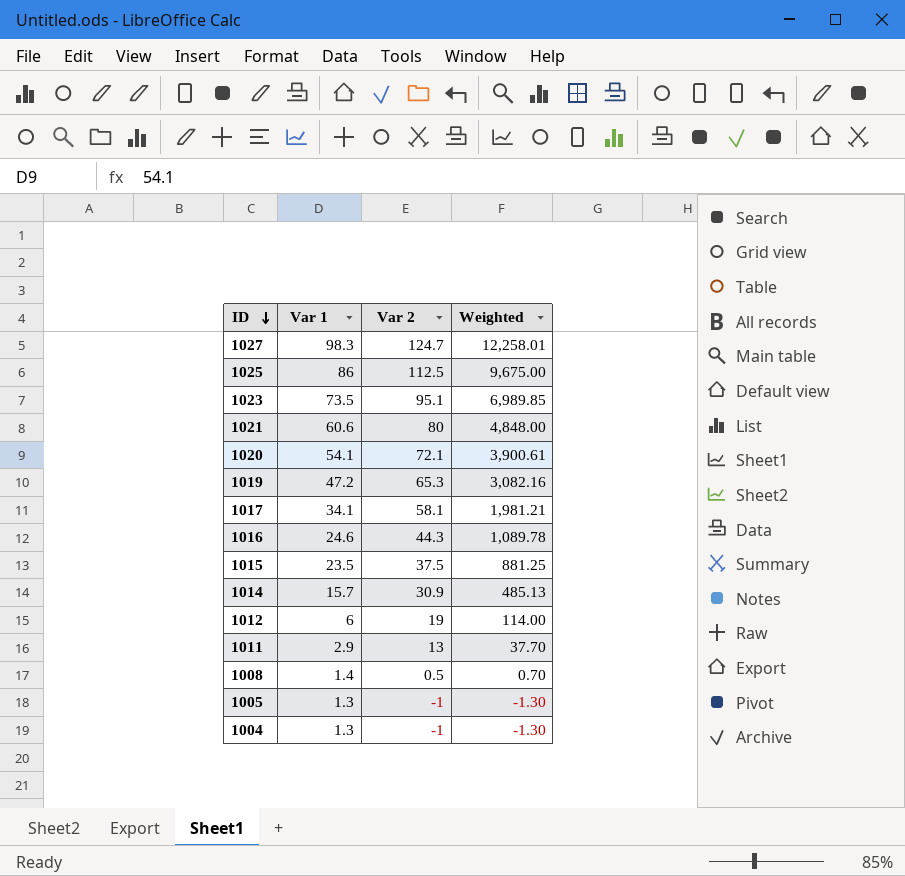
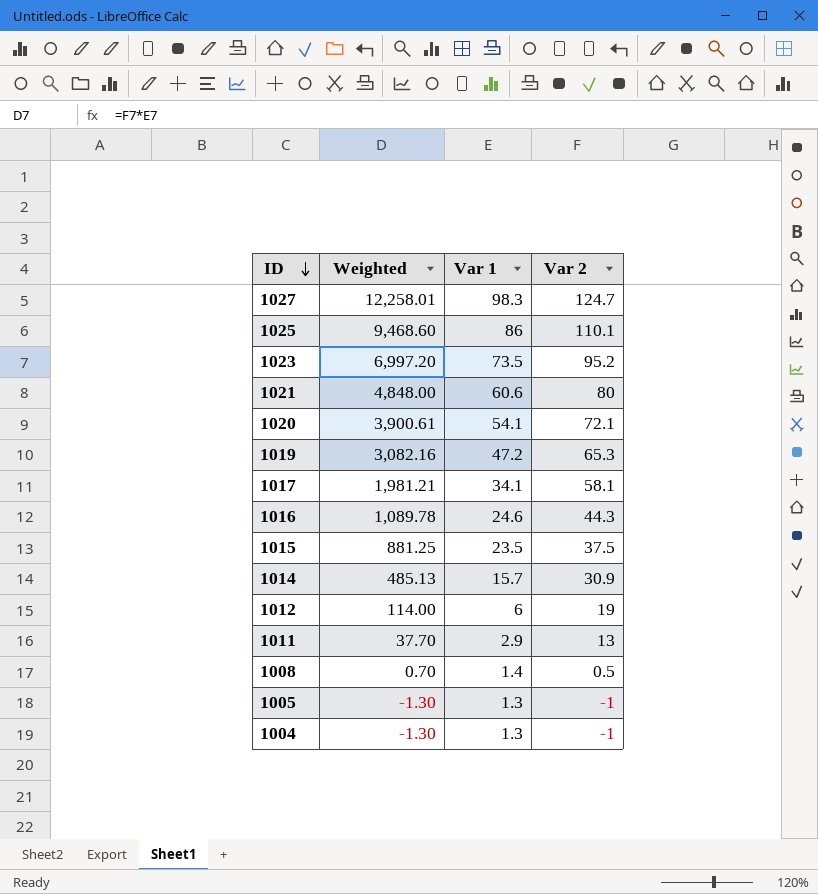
column Weighted | position: 4 -> 2
1025 | Weighted: 9,675.00 -> 9,468.60
1025 | Var 2: 112.5 -> 110.1
1023 | Weighted: 6,989.85 -> 6,997.20
1023 | Var 2: 95.1 -> 95.2

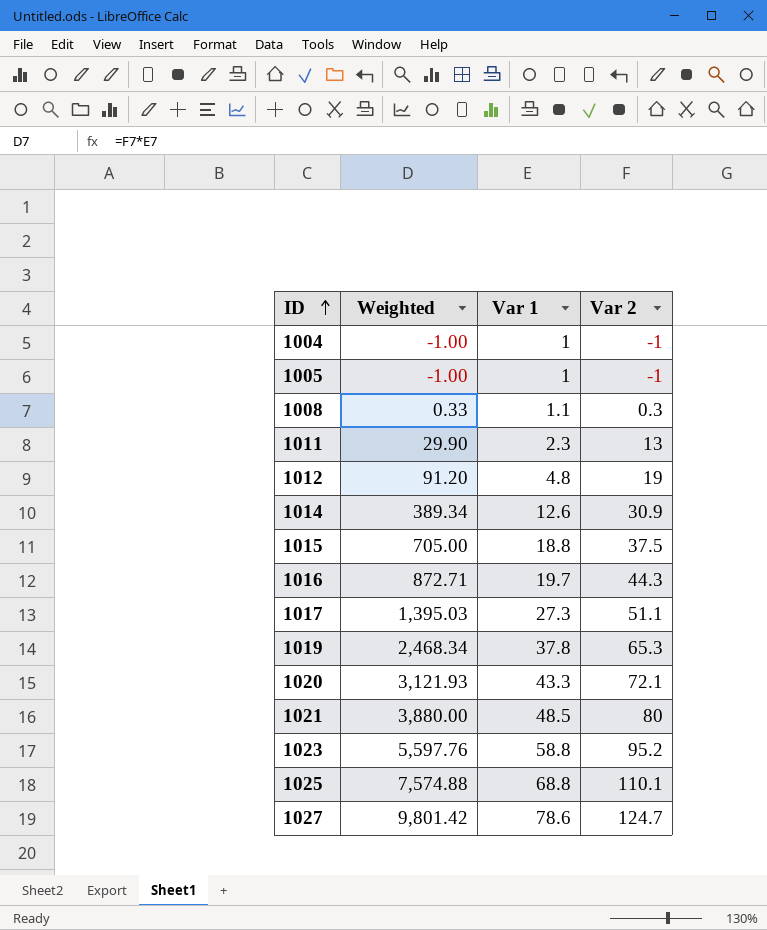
row order: ID descending -> ID ascending
1004 | Weighted: -1.30 -> -1.00
1004 | Var 1: 1.3 -> 1
1005 | Weighted: -1.30 -> -1.00
1005 | Var 1: 1.3 -> 1
1008 | Weighted: 0.70 -> 0.33
1008 | Var 1: 1.4 -> 1.1
1008 | Var 2: 0.5 -> 0.3
1011 | Weighted: 37.70 -> 29.90
1011 | Var 1: 2.9 -> 2.3
1012 | Weighted: 114.00 -> 91.20
1012 | Var 1: 6 -> 4.8
1014 | Weighted: 485.13 -> 389.34
1014 | Var 1: 15.7 -> 12.6
1015 | Weighted: 881.25 -> 705.00
1015 | Var 1: 23.5 -> 18.8
1016 | Weighted: 1,089.78 -> 872.71
1016 | Var 1: 24.6 -> 19.7
1017 | Weighted: 1,981.21 -> 1,395.03
1017 | Var 1: 34.1 -> 27.3
1017 | Var 2: 58.1 -> 51.1
1019 | Weighted: 3,082.16 -> 2,468.34
1019 | Var 1: 47.2 -> 37.8
1020 | Weighted: 3,900.61 -> 3,121.93
1020 | Var 1: 54.1 -> 43.3
1021 | Weighted: 4,848.00 -> 3,880.00
1021 | Var 1: 60.6 -> 48.5
1023 | Weighted: 6,997.20 -> 5,597.76
1023 | Var 1: 73.5 -> 58.8
1025 | Weighted: 9,468.60 -> 7,574.88
1025 | Var 1: 86 -> 68.8
1027 | Weighted: 12,258.01 -> 9,801.42
1027 | Var 1: 98.3 -> 78.6

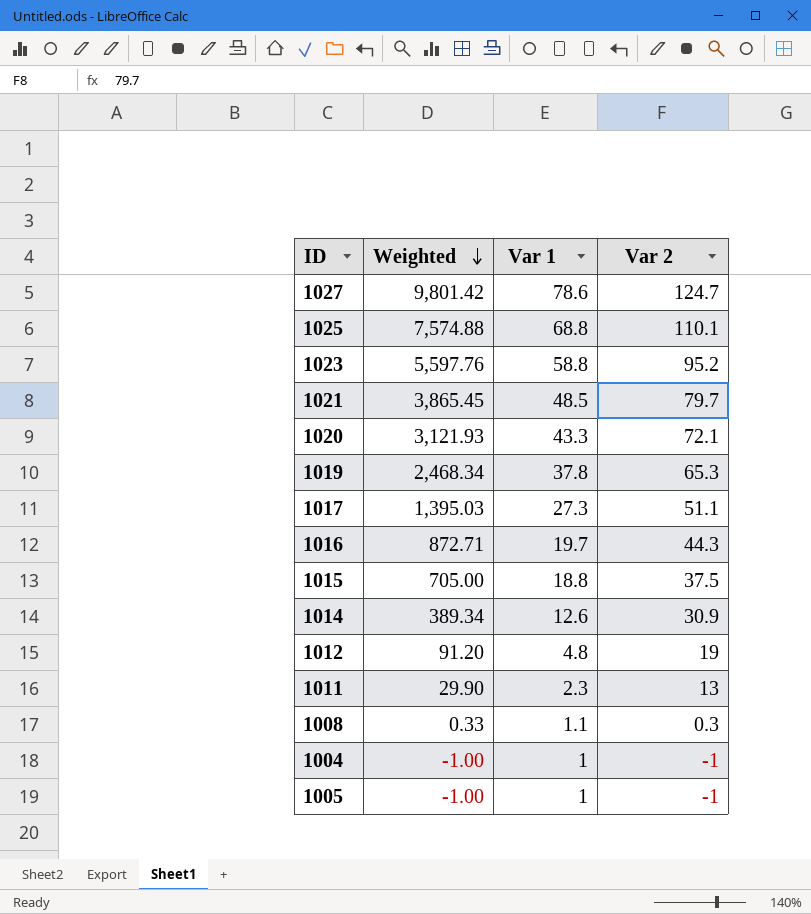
row order: ID ascending -> Weighted descending
1021 | Weighted: 3,880.00 -> 3,865.45
1021 | Var 2: 80 -> 79.7

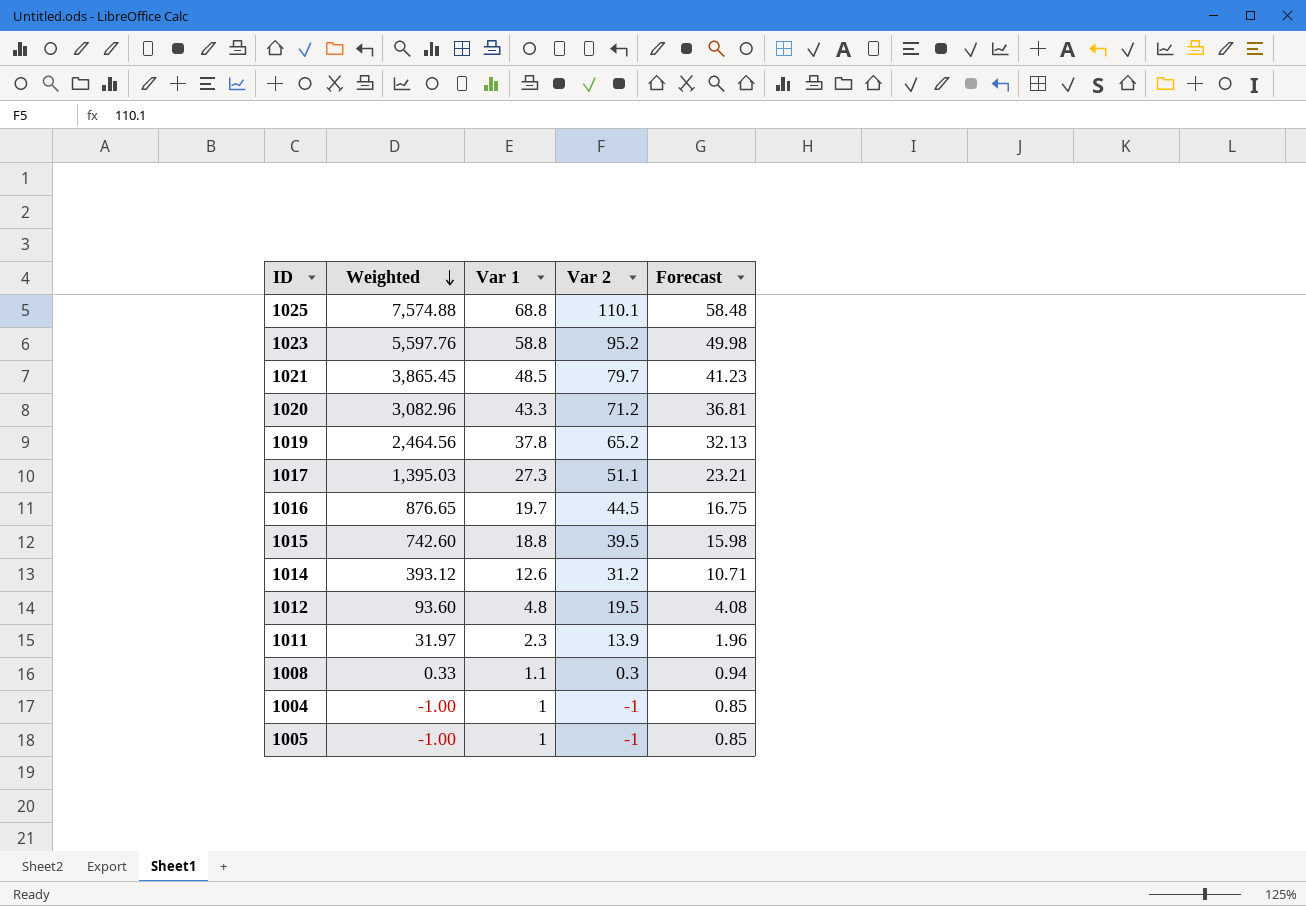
column Forecast | formula: none -> [Var 1] * 0.85
row 1027: 9,801.42 | 78.6 | 124.7 -> none
1020 | Weighted: 3,121.93 -> 3,082.96
1020 | Var 2: 72.1 -> 71.2
1019 | Weighted: 2,468.34 -> 2,464.56
1019 | Var 2: 65.3 -> 65.2
1016 | Weighted: 872.71 -> 876.65
1016 | Var 2: 44.3 -> 44.5
1015 | Weighted: 705.00 -> 742.60
1015 | Var 2: 37.5 -> 39.5
1014 | Weighted: 389.34 -> 393.12
1014 | Var 2: 30.9 -> 31.2
1012 | Weighted: 91.20 -> 93.60
1012 | Var 2: 19 -> 19.5
1011 | Weighted: 29.90 -> 31.97
1011 | Var 2: 13 -> 13.9

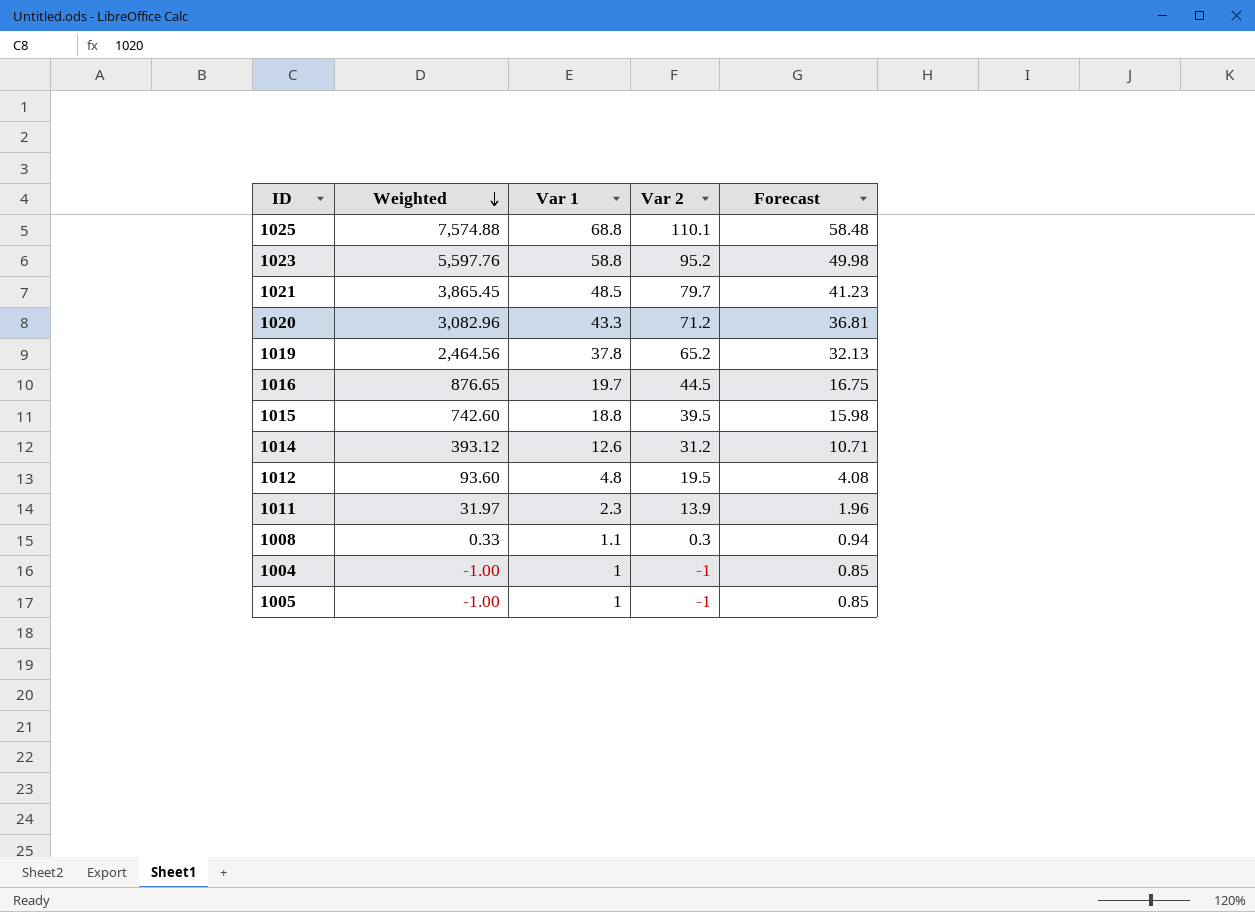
row 1017: 1,395.03 | 27.3 | 51.1 | 23.21 -> none

